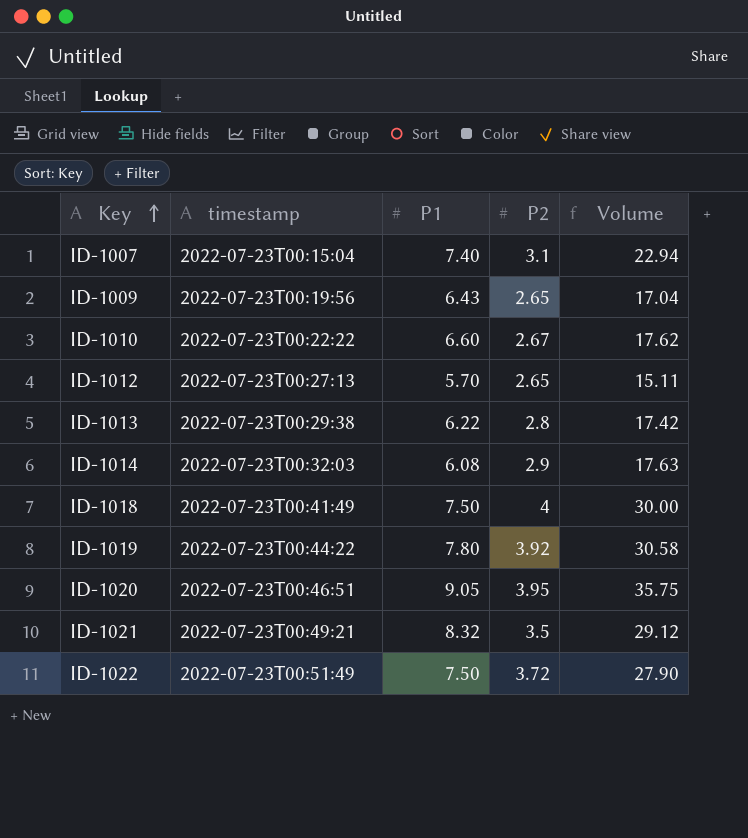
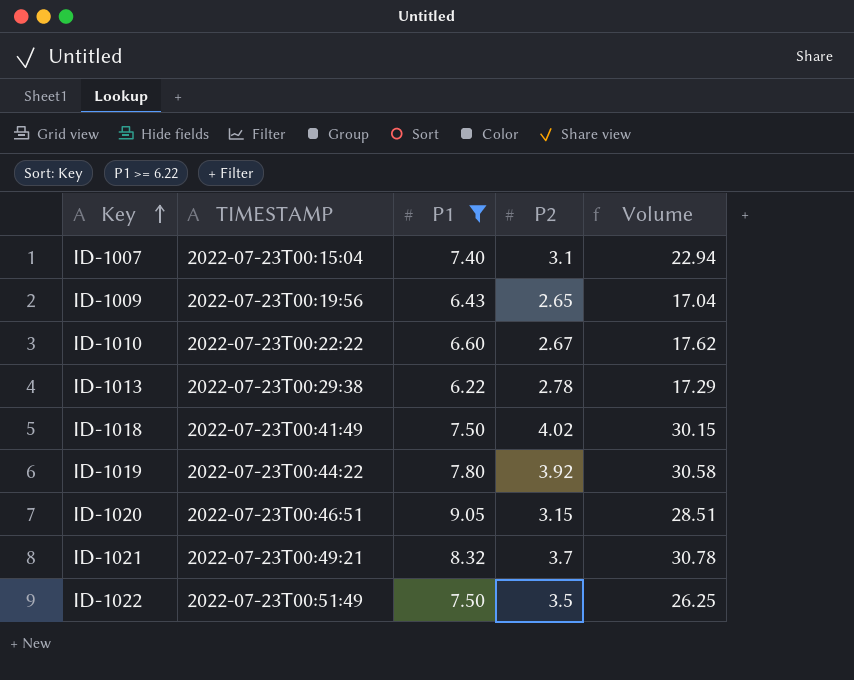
filter: none -> P1 >= 6.22
column name: timestamp -> TIMESTAMP
ID-1013 | P2: 2.8 -> 2.78
ID-1013 | Volume: 17.42 -> 17.29
ID-1018 | P2: 4 -> 4.02
ID-1018 | Volume: 30.00 -> 30.15
ID-1020 | P2: 3.95 -> 3.15
ID-1020 | Volume: 35.75 -> 28.51
ID-1021 | P2: 3.5 -> 3.7
ID-1021 | Volume: 29.12 -> 30.78
ID-1022 | P2: 3.72 -> 3.5
ID-1022 | Volume: 27.90 -> 26.25

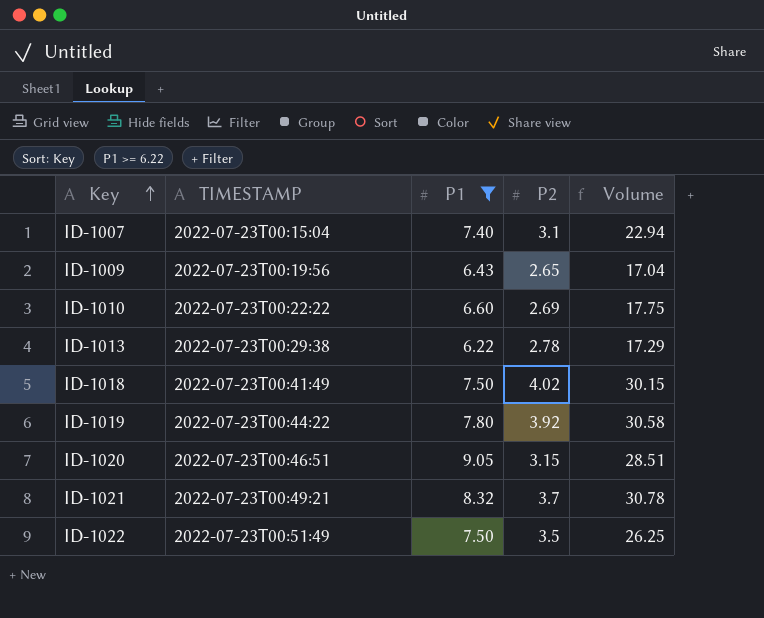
ID-1010 | P2: 2.67 -> 2.69
ID-1010 | Volume: 17.62 -> 17.75

